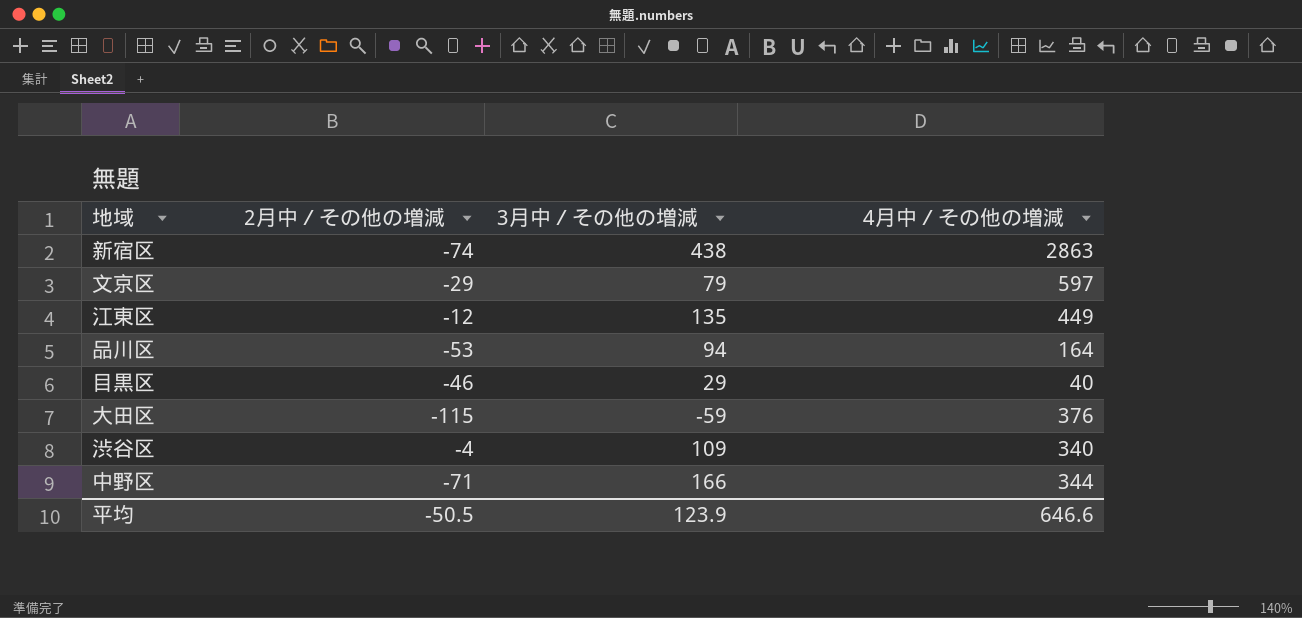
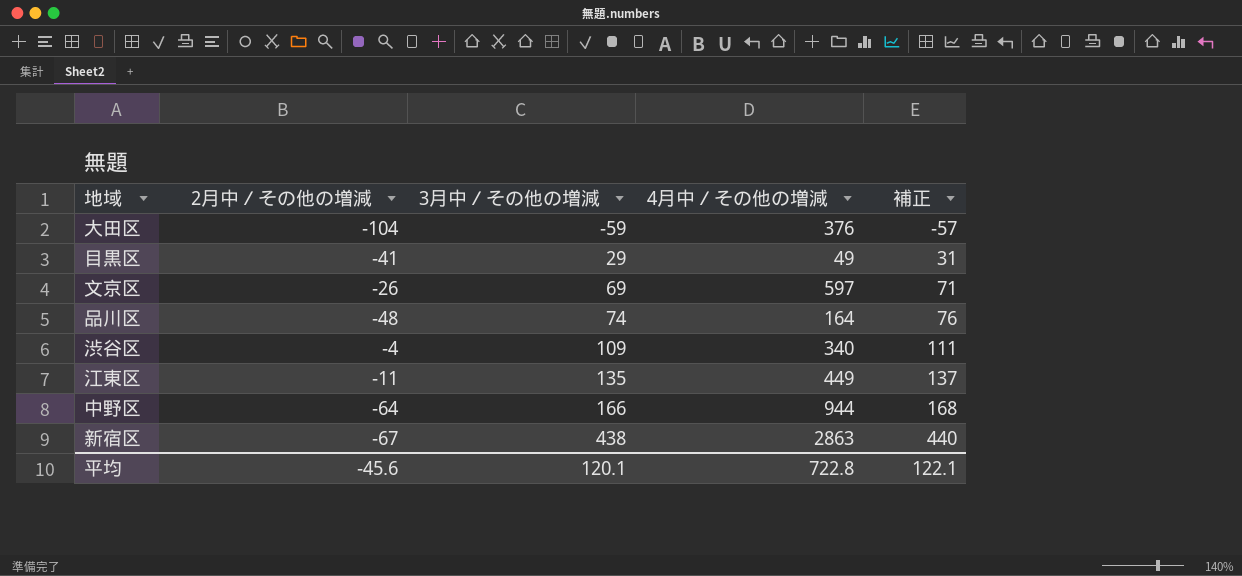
row order: none -> 3月中／その他の増減 ascending
column 補正 | formula: none -> [3月中／その他の増減] + 2
大田区 | 2月中／その他の増減: -115 -> -104
目黒区 | 2月中／その他の増減: -46 -> -41
目黒区 | 4月中／その他の増減: 40 -> 49
文京区 | 2月中／その他の増減: -29 -> -26
文京区 | 3月中／その他の増減: 79 -> 69
品川区 | 2月中／その他の増減: -53 -> -48
品川区 | 3月中／その他の増減: 94 -> 74
江東区 | 2月中／その他の増減: -12 -> -11
中野区 | 2月中／その他の増減: -71 -> -64
中野区 | 4月中／その他の増減: 344 -> 944
新宿区 | 2月中／その他の増減: -74 -> -67
平均 | 2月中／その他の増減: -50.5 -> -45.6
平均 | 3月中／その他の増減: 123.9 -> 120.1
平均 | 4月中／その他の増減: 646.6 -> 722.8

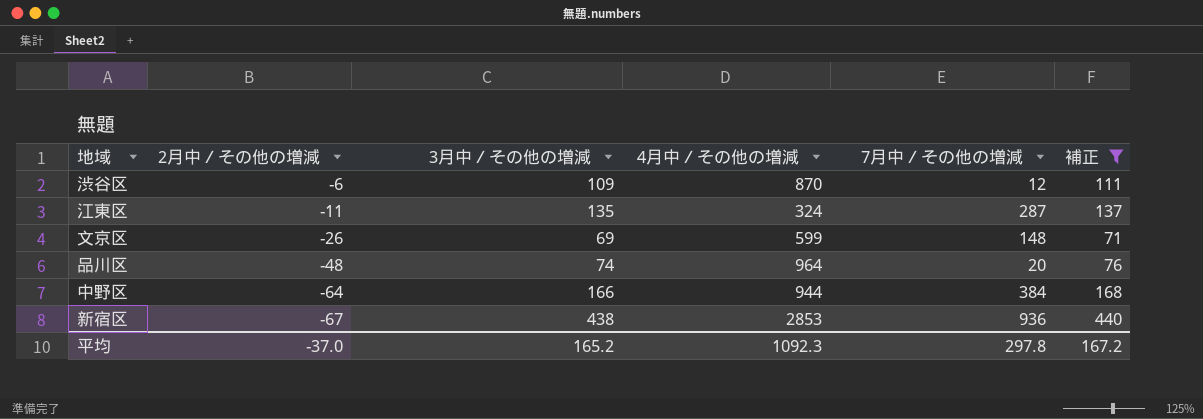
filter: none -> 補正 >= 71
row order: 3月中／その他の増減 ascending -> 2月中／その他の増減 descending
column 7月中／その他の増減 | position: none -> 5
渋谷区 | 2月中／その他の増減: -4 -> -6
渋谷区 | 4月中／その他の増減: 340 -> 870
江東区 | 4月中／その他の増減: 449 -> 324
文京区 | 4月中／その他の増減: 597 -> 599
品川区 | 4月中／その他の増減: 164 -> 964
新宿区 | 4月中／その他の増減: 2863 -> 2853
平均 | 2月中／その他の増減: -45.6 -> -37.0
平均 | 3月中／その他の増減: 120.1 -> 165.2
平均 | 4月中／その他の増減: 722.8 -> 1092.3
平均 | 補正: 122.1 -> 167.2

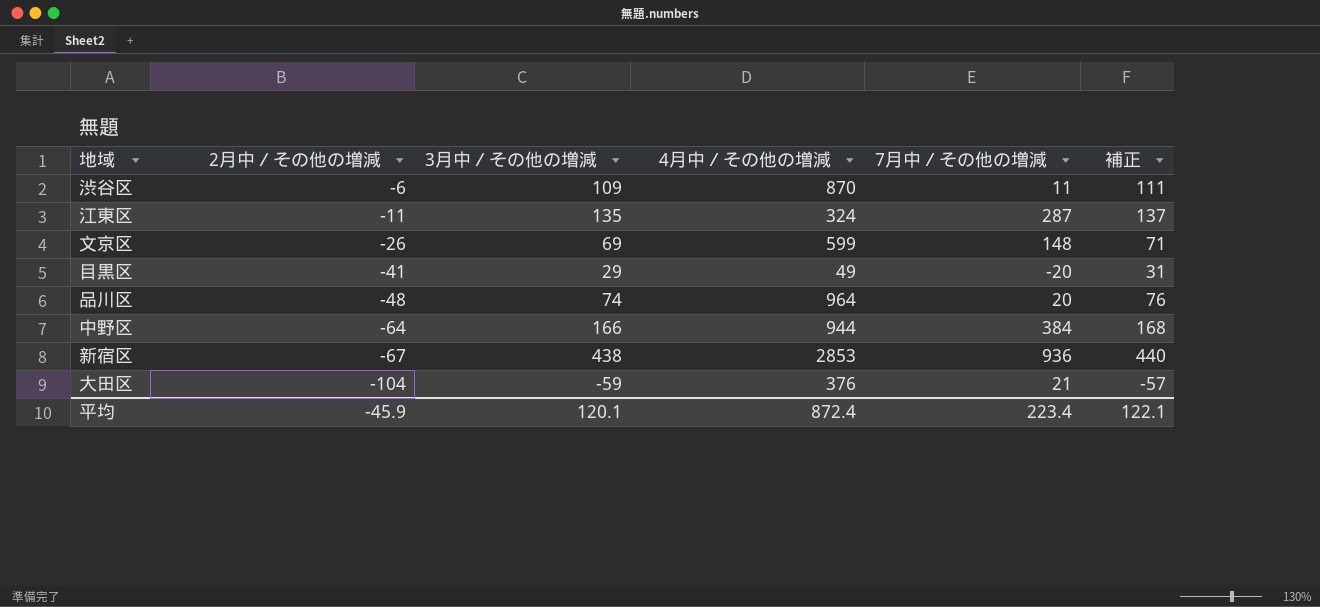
filter: 補正 >= 71 -> none
渋谷区 | 7月中／その他の増減: 12 -> 11
平均 | 2月中／その他の増減: -37.0 -> -45.9
平均 | 3月中／その他の増減: 165.2 -> 120.1
平均 | 4月中／その他の増減: 1092.3 -> 872.4
平均 | 7月中／その他の増減: 297.8 -> 223.4
平均 | 補正: 167.2 -> 122.1

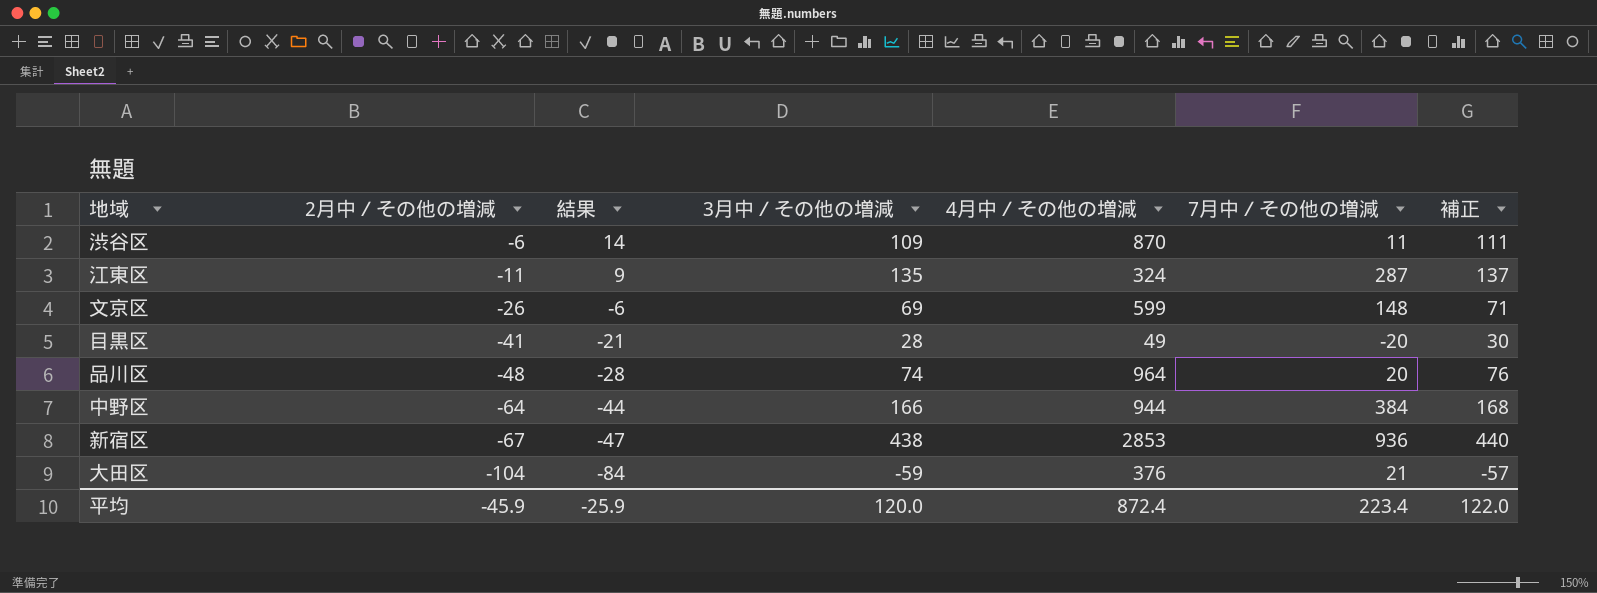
column 結果 | formula: none -> [2月中／その他の増減] + 20
目黒区 | 3月中／その他の増減: 29 -> 28
目黒区 | 補正: 31 -> 30
平均 | 3月中／その他の増減: 120.1 -> 120.0
平均 | 補正: 122.1 -> 122.0

